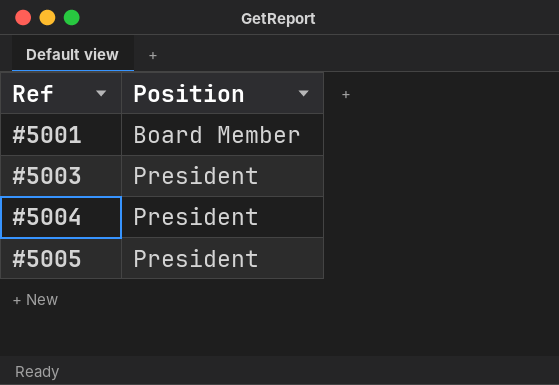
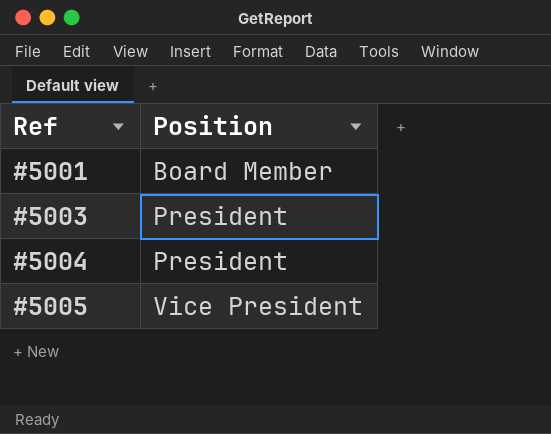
#5005 | Position: President -> Vice President

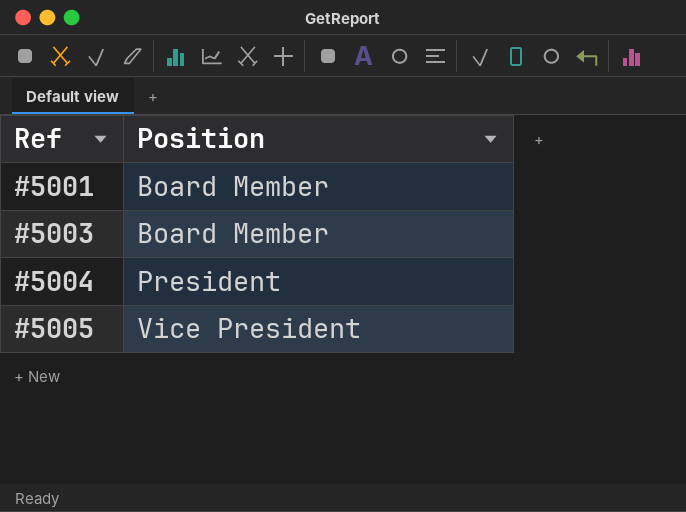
#5003 | Position: President -> Board Member

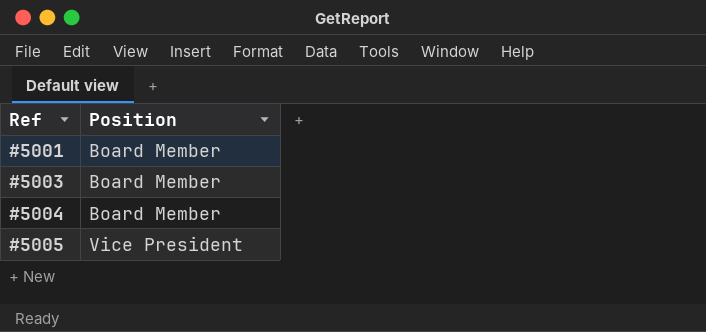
#5004 | Position: President -> Board Member

